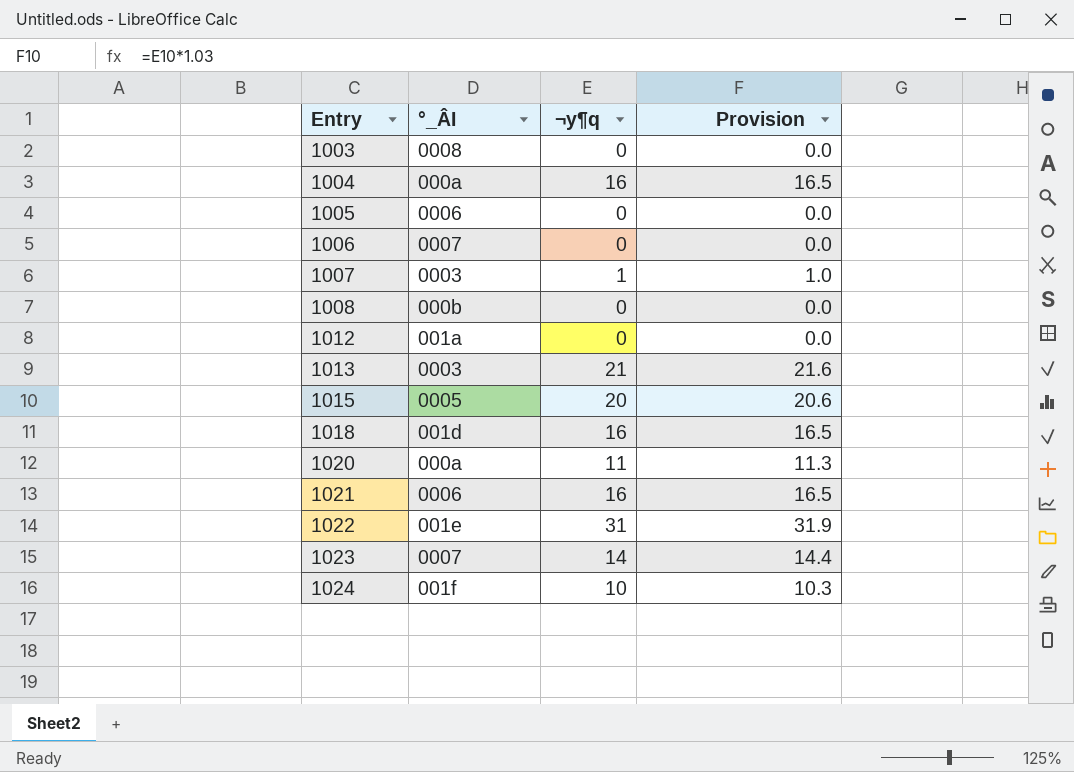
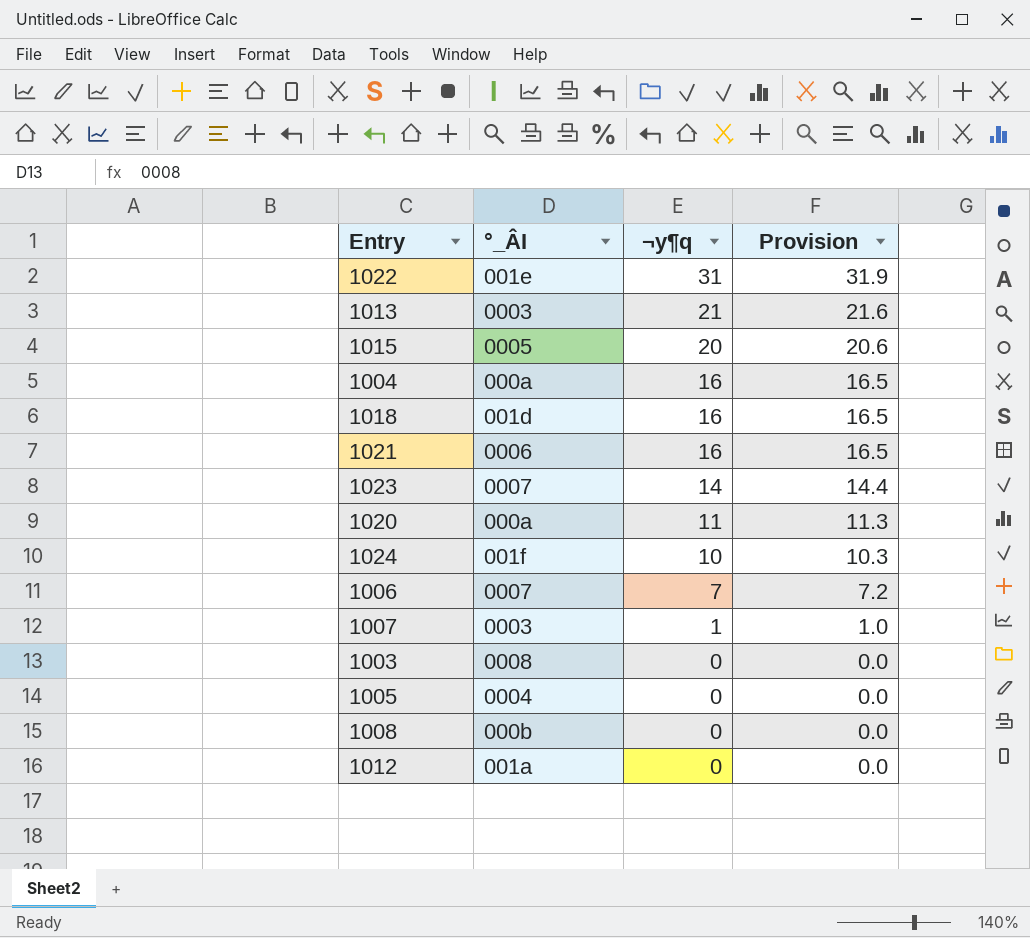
row order: Entry ascending -> ¬y¶q descending
1006 | ¬y¶q: 0 -> 7
1006 | Provision: 0.0 -> 7.2
1005 | °_ÂI: 0006 -> 0004

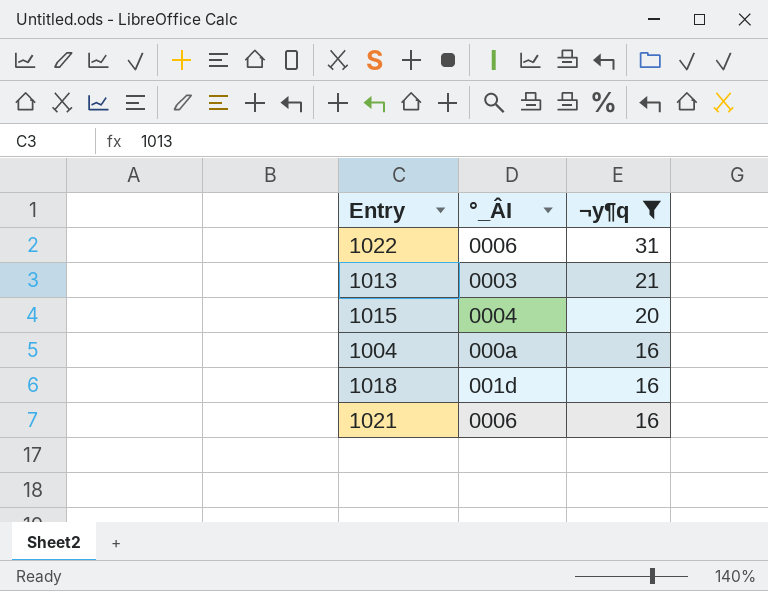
filter: none -> ¬y¶q >= 16
column Provision | formula: [¬y¶q] * 1.03 -> none
1022 | °_ÂI: 001e -> 0006
1015 | °_ÂI: 0005 -> 0004

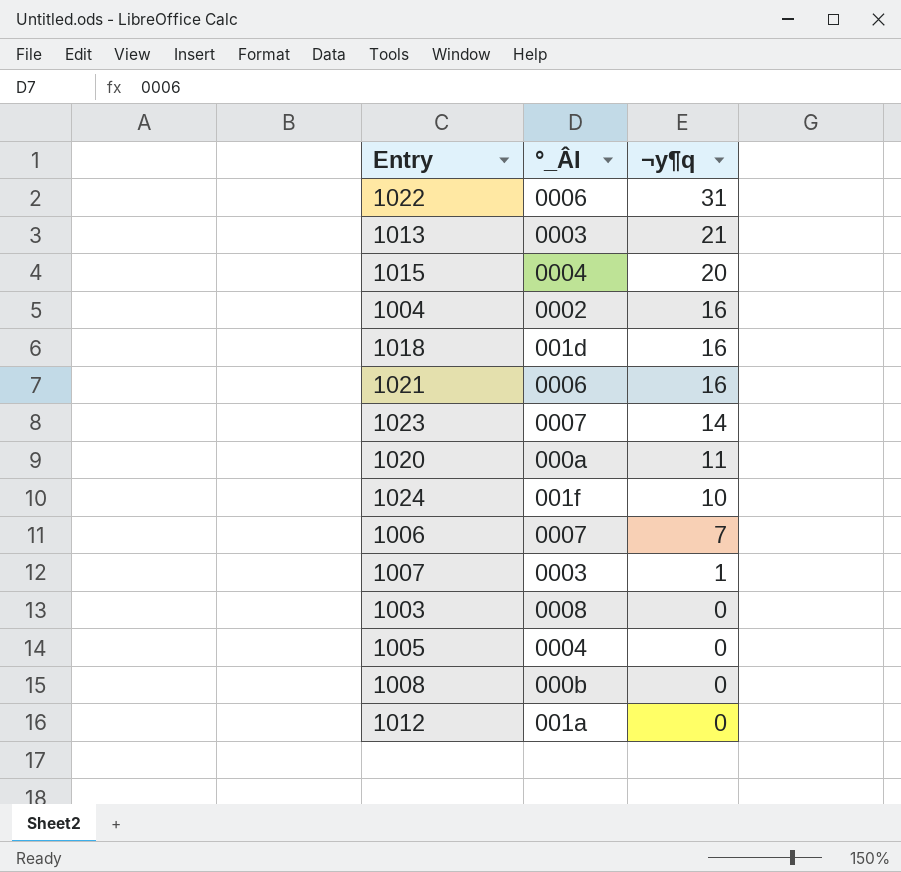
filter: ¬y¶q >= 16 -> none
1004 | °_ÂI: 000a -> 0002

